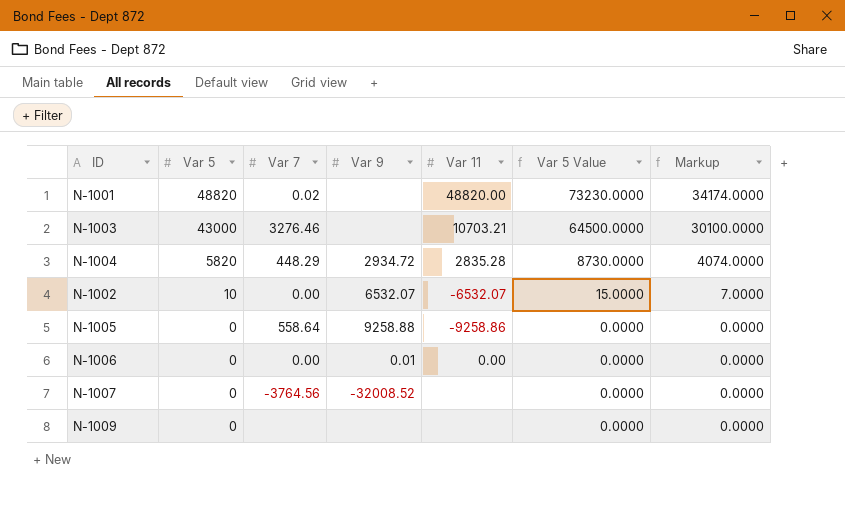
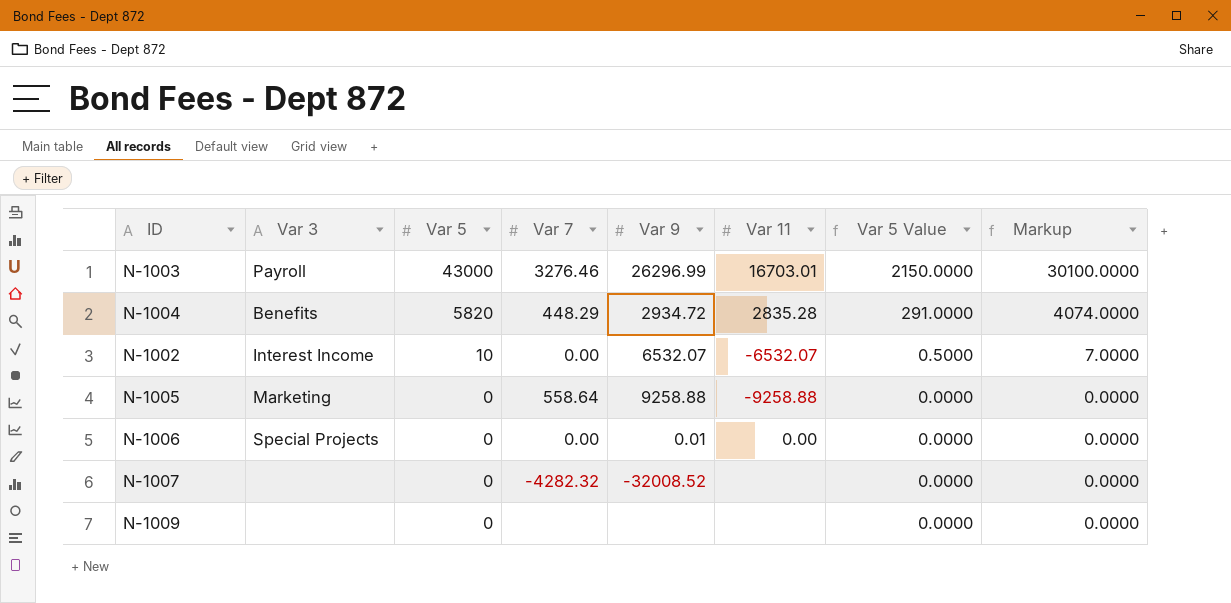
column Var 3 | position: none -> 2
column Var 5 Value | formula: [Var 5] * 1.5 -> [Var 5] * 0.05
row N-1001: 48820 | 0.02 | none | 48820.00 | 73230.0000 | 34174.0000 -> none
N-1003 | Var 9: none -> 26296.99
N-1003 | Var 11: 10703.21 -> 16703.01
N-1005 | Var 11: -9258.86 -> -9258.88
N-1007 | Var 7: -3764.56 -> -4282.32

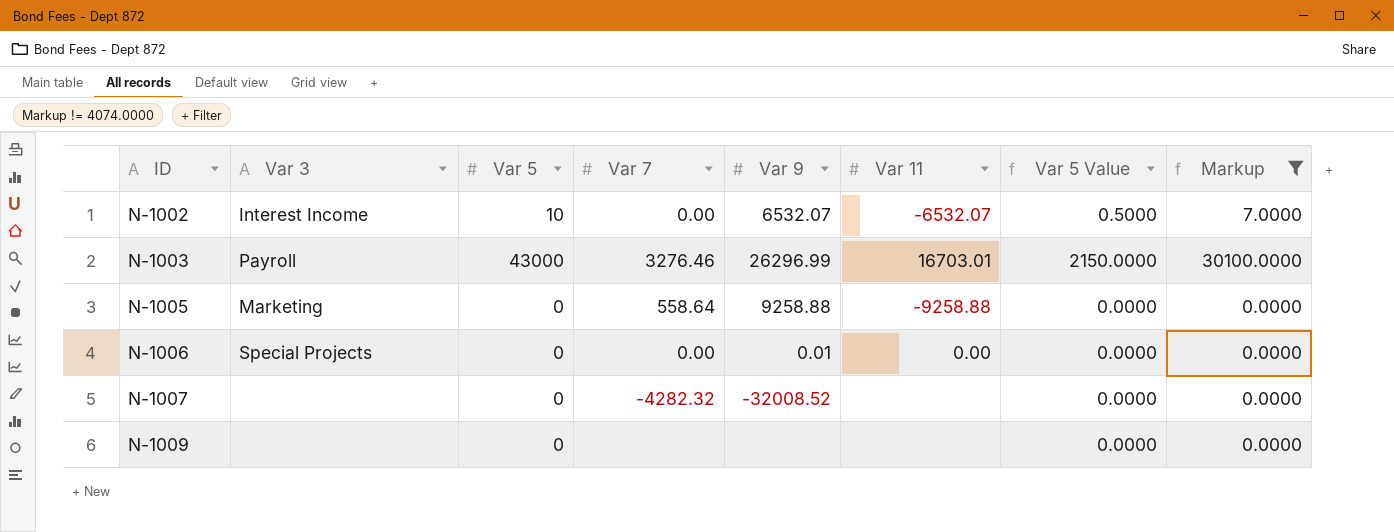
filter: none -> Markup != 4074.0000
row order: Var 5 descending -> ID ascending

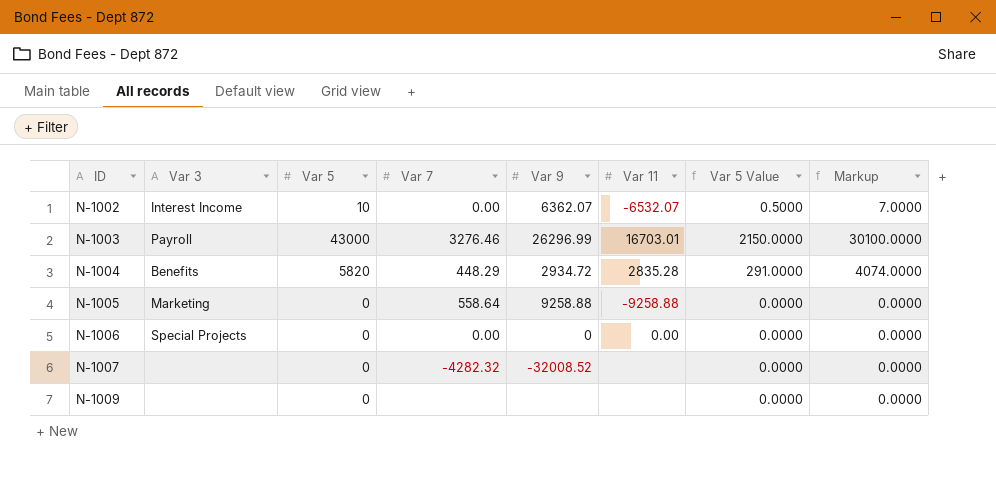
filter: Markup != 4074.0000 -> none
N-1002 | Var 9: 6532.07 -> 6362.07
N-1006 | Var 9: 0.01 -> 0

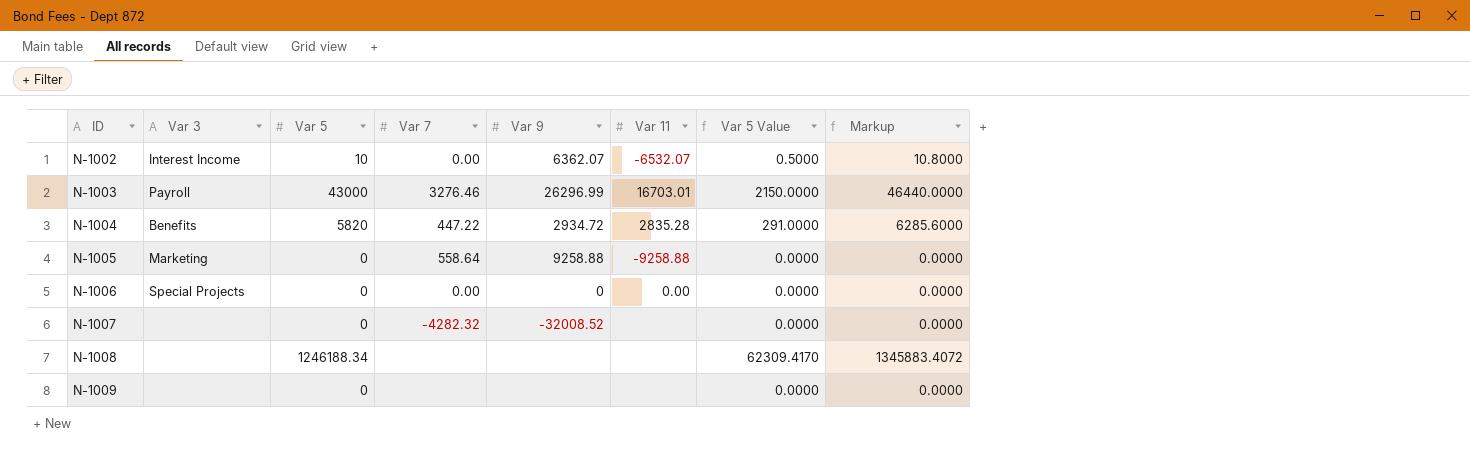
column Markup | formula: [Var 5] * 0.7 -> [Var 5] * 1.08
N-1004 | Var 7: 448.29 -> 447.22
row N-1008: none -> none | 1246188.34 | none | none | none | 62309.4170 | 1345883.4072

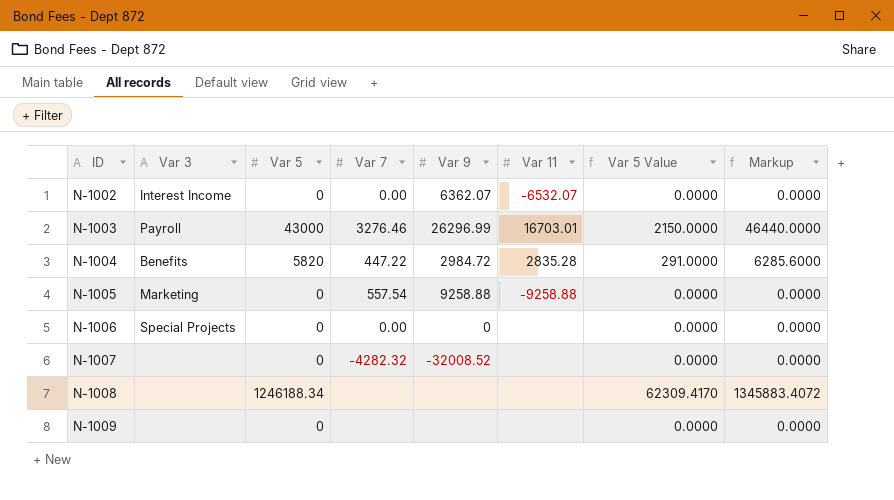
N-1002 | Var 5: 10 -> 0
N-1002 | Var 5 Value: 0.5000 -> 0.0000
N-1002 | Markup: 10.8000 -> 0.0000
N-1004 | Var 9: 2934.72 -> 2984.72
N-1005 | Var 7: 558.64 -> 557.54
N-1006 | Var 11: 0.00 -> none

